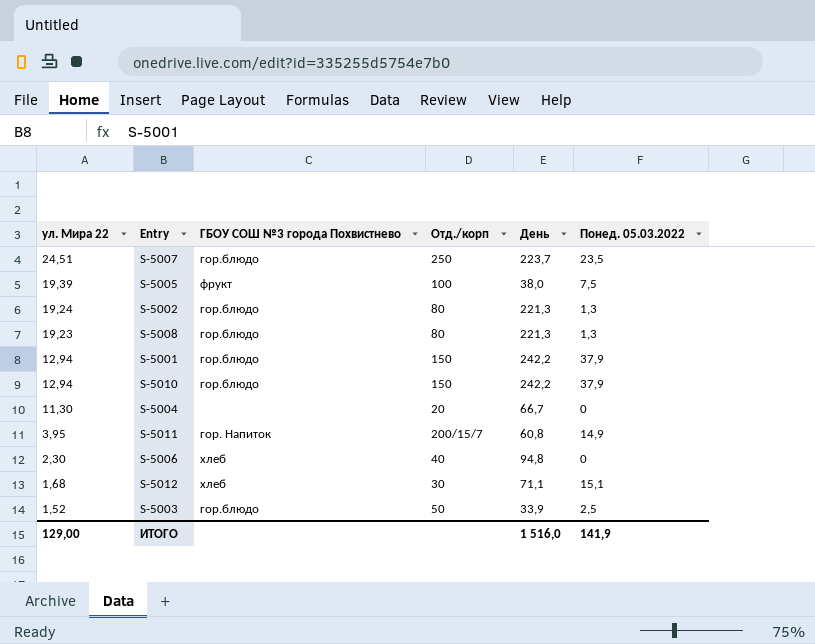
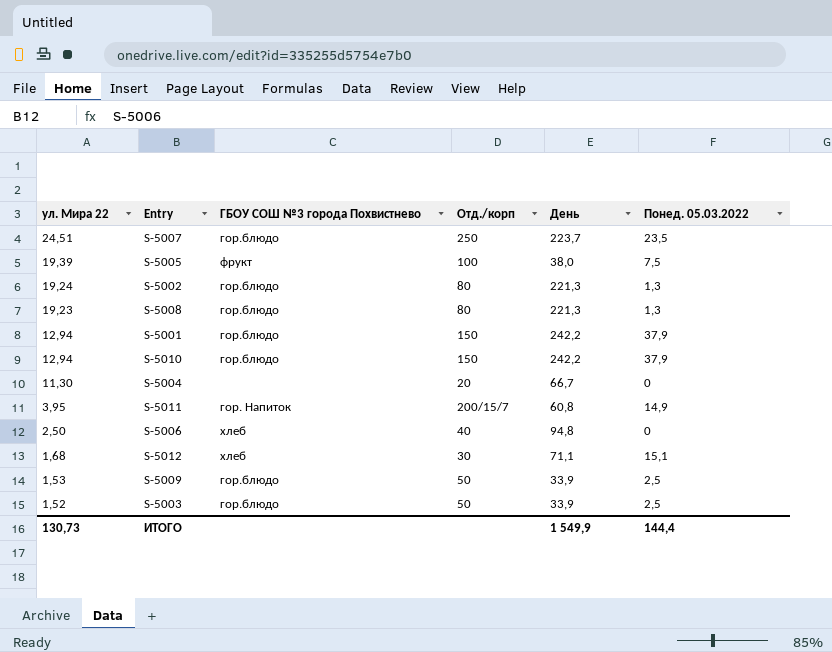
S-5006 | ул. Мира 22: 2,30 -> 2,50
row S-5009: none -> 1,53 | гор.блюдо | 50 | 33,9 | 2,5
ИТОГО | ул. Мира 22: 129,00 -> 130,73
ИТОГО | День: 1 516,0 -> 1 549,9
ИТОГО | Понед. 05.03.2022: 141,9 -> 144,4

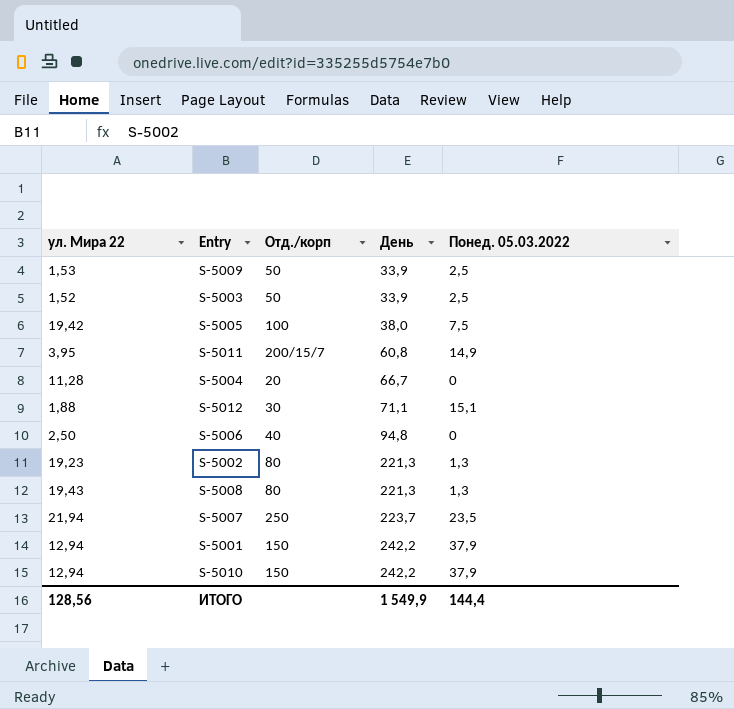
row order: ул. Мира 22 descending -> День ascending
column ГБОУ СОШ №3 города Похвистнево | position: 3 -> none
S-5005 | ул. Мира 22: 19,39 -> 19,42
S-5004 | ул. Мира 22: 11,30 -> 11,28
S-5012 | ул. Мира 22: 1,68 -> 1,88
S-5002 | ул. Мира 22: 19,24 -> 19,23
S-5008 | ул. Мира 22: 19,23 -> 19,43
S-5007 | ул. Мира 22: 24,51 -> 21,94
ИТОГО | ул. Мира 22: 130,73 -> 128,56

